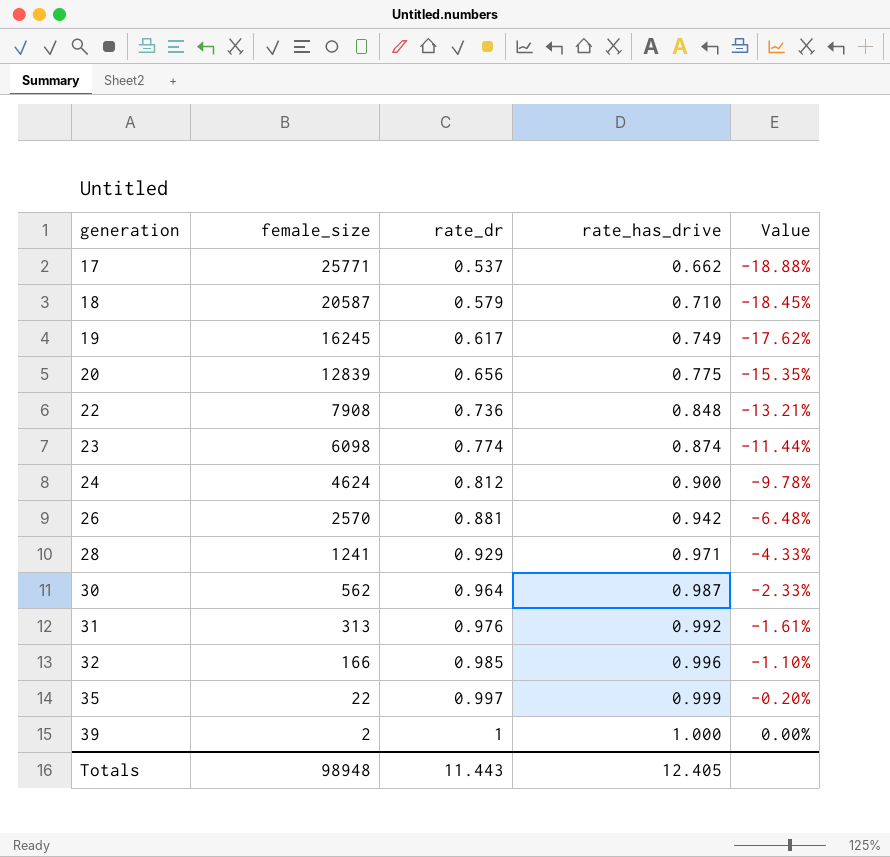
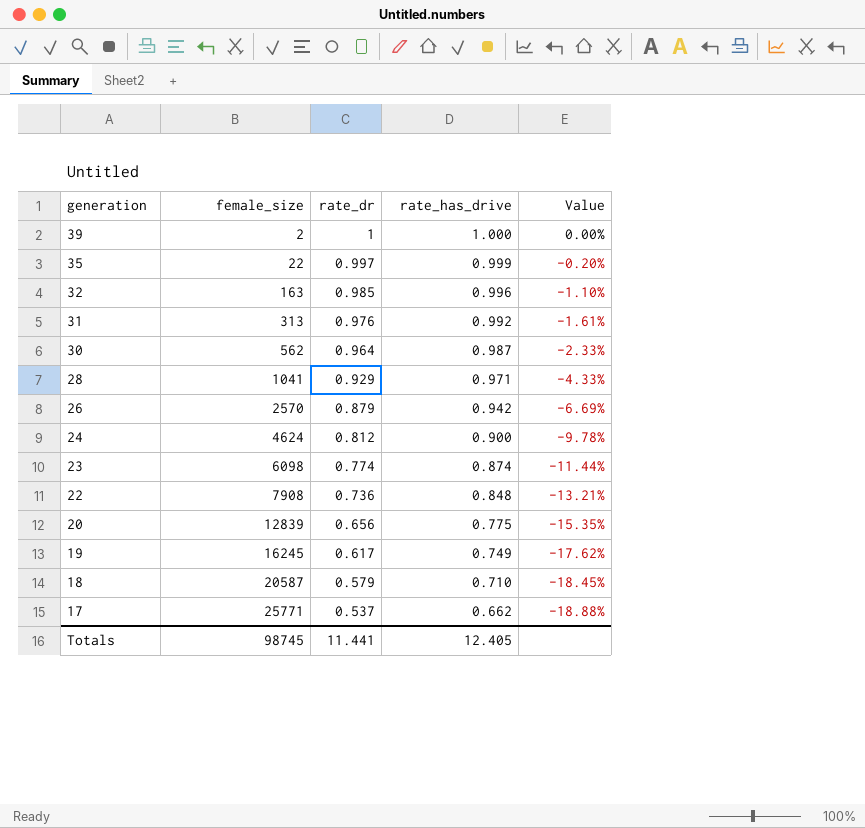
row order: generation ascending -> generation descending
32 | female_size: 166 -> 163
28 | female_size: 1241 -> 1041
26 | rate_dr: 0.881 -> 0.879
26 | Value: -6.48% -> -6.69%
Totals | female_size: 98948 -> 98745
Totals | rate_dr: 11.443 -> 11.441

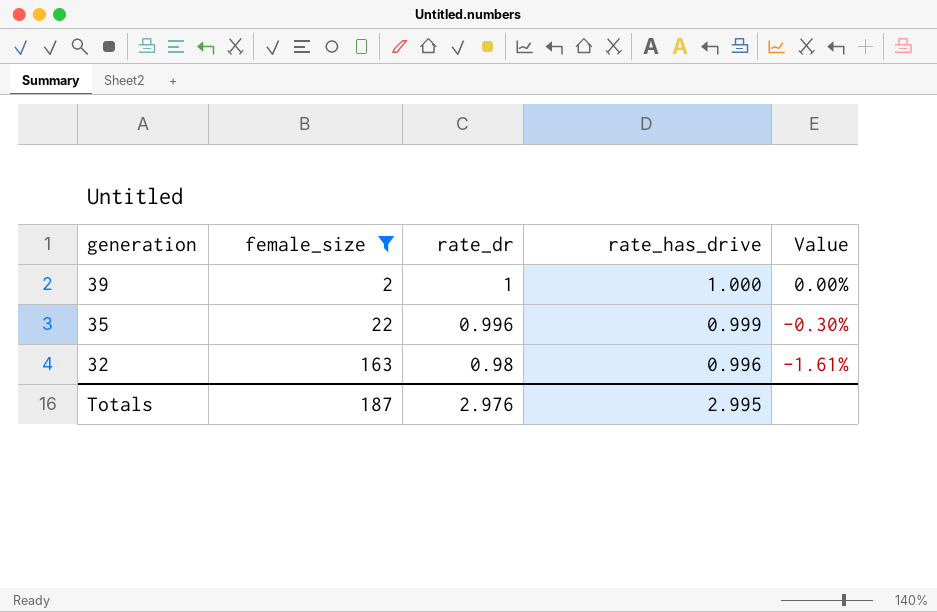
filter: none -> female_size <= 163
35 | rate_dr: 0.997 -> 0.996
35 | Value: -0.20% -> -0.30%
32 | rate_dr: 0.985 -> 0.98
32 | Value: -1.10% -> -1.61%
Totals | female_size: 98745 -> 187
Totals | rate_dr: 11.441 -> 2.976
Totals | rate_has_drive: 12.405 -> 2.995

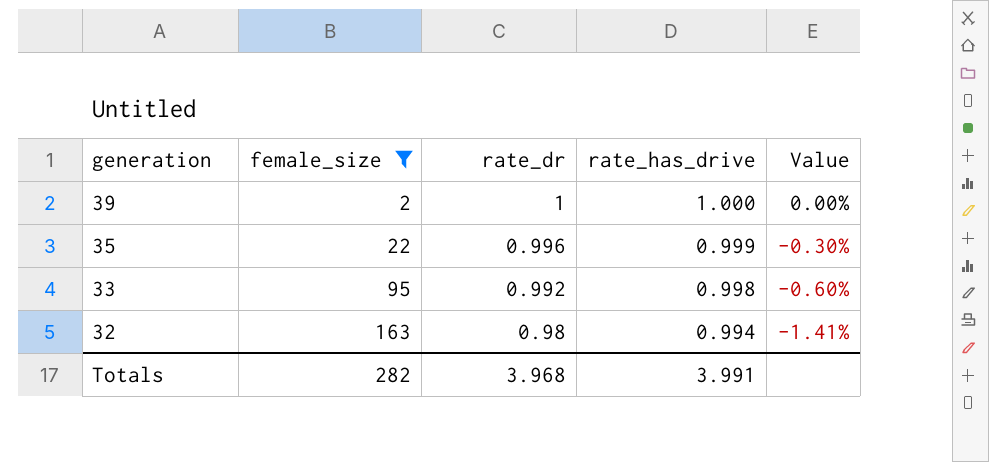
row 33: none -> 95 | 0.992 | 0.998 | -0.60%
32 | rate_has_drive: 0.996 -> 0.994
32 | Value: -1.61% -> -1.41%
Totals | female_size: 187 -> 282
Totals | rate_dr: 2.976 -> 3.968
Totals | rate_has_drive: 2.995 -> 3.991

